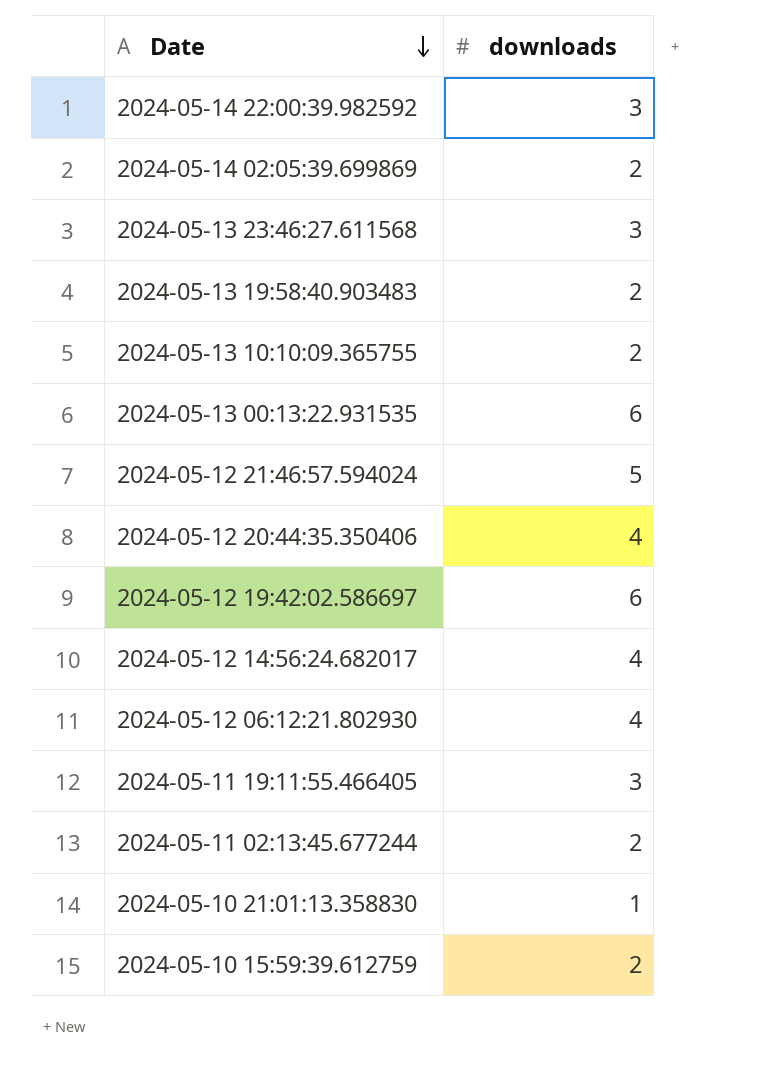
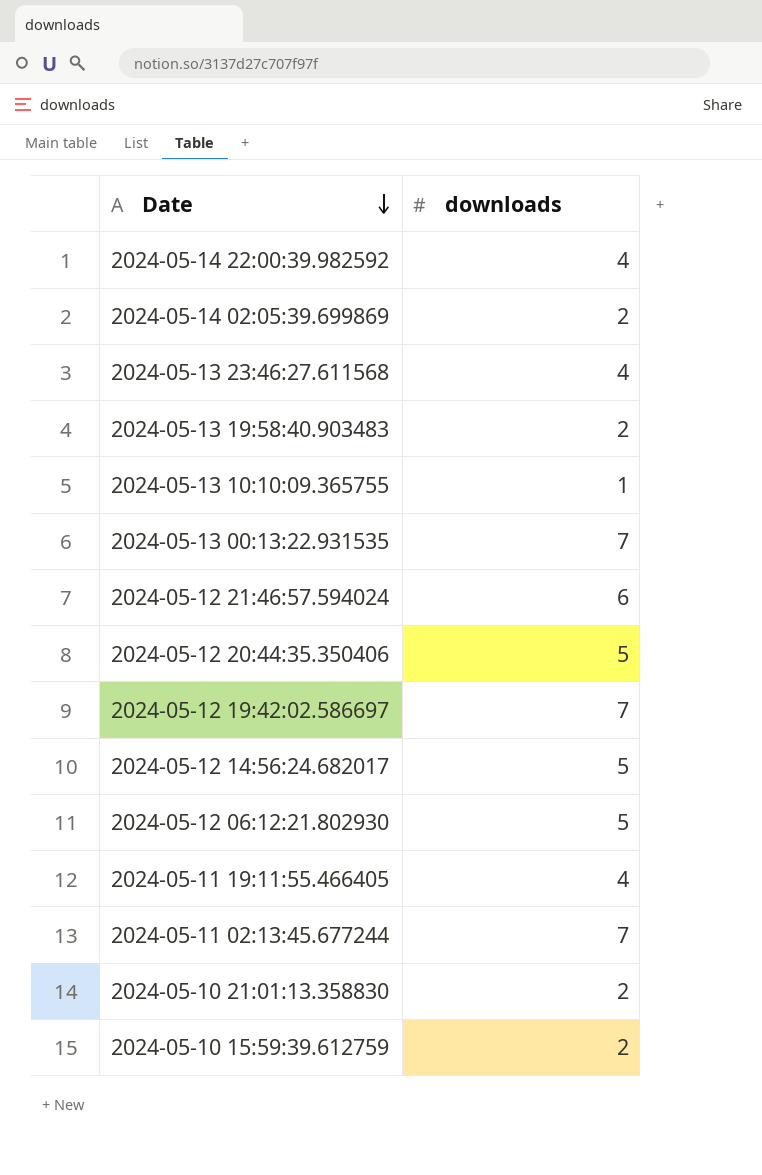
2024-05-14 22:00:39.982592 | downloads: 3 -> 4
2024-05-13 23:46:27.611568 | downloads: 3 -> 4
2024-05-13 10:10:09.365755 | downloads: 2 -> 1
2024-05-13 00:13:22.931535 | downloads: 6 -> 7
2024-05-12 21:46:57.594024 | downloads: 5 -> 6
2024-05-12 20:44:35.350406 | downloads: 4 -> 5
2024-05-12 19:42:02.586697 | downloads: 6 -> 7
2024-05-12 14:56:24.682017 | downloads: 4 -> 5
2024-05-12 06:12:21.802930 | downloads: 4 -> 5
2024-05-11 19:11:55.466405 | downloads: 3 -> 4
2024-05-11 02:13:45.677244 | downloads: 2 -> 7
2024-05-10 21:01:13.358830 | downloads: 1 -> 2

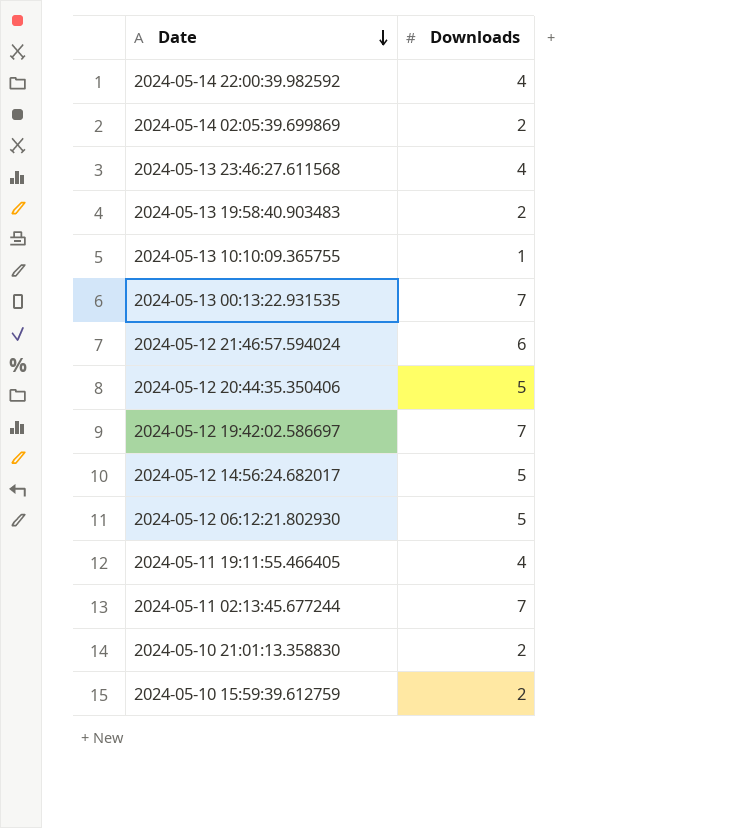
column name: downloads -> Downloads

